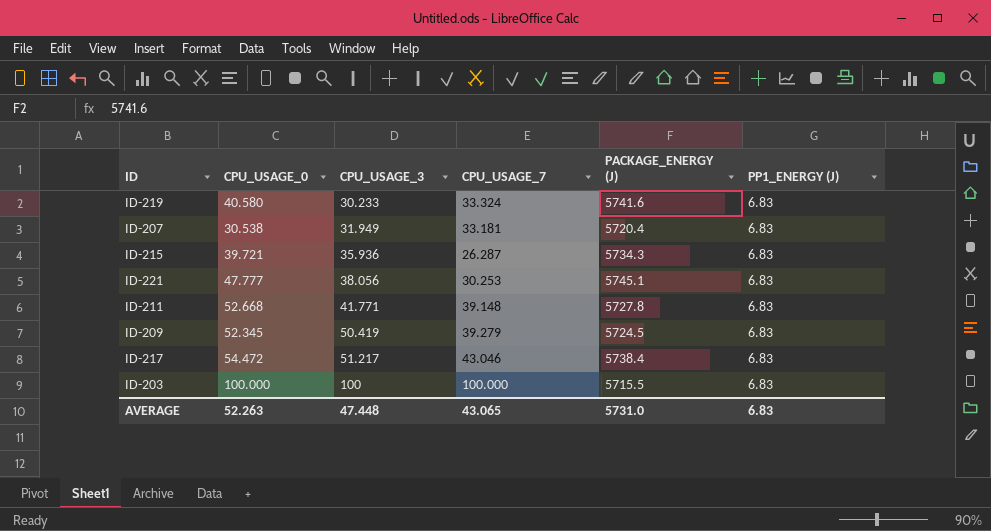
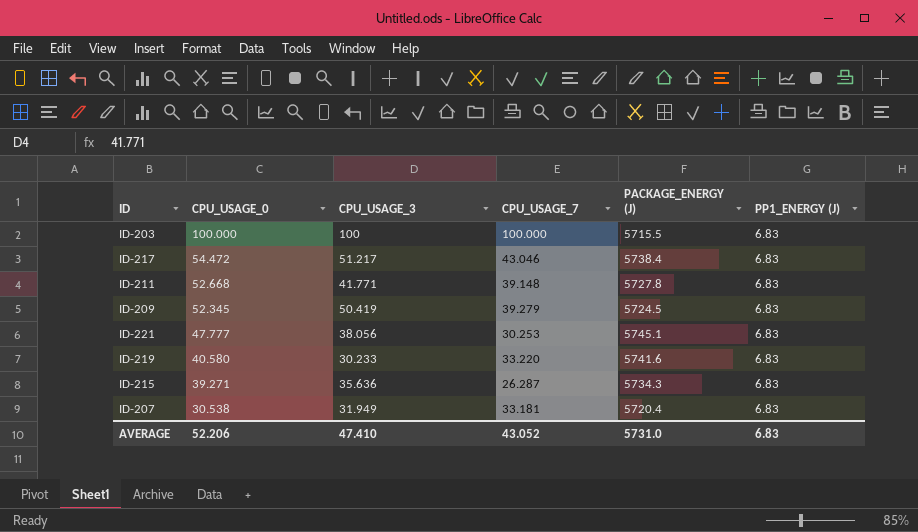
row order: CPU_USAGE_3 ascending -> CPU_USAGE_0 descending
ID-219 | CPU_USAGE_7: 33.324 -> 33.220
ID-215 | CPU_USAGE_0: 39.721 -> 39.271
ID-215 | CPU_USAGE_3: 35.936 -> 35.636
AVERAGE | CPU_USAGE_0: 52.263 -> 52.206
AVERAGE | CPU_USAGE_3: 47.448 -> 47.410
AVERAGE | CPU_USAGE_7: 43.065 -> 43.052

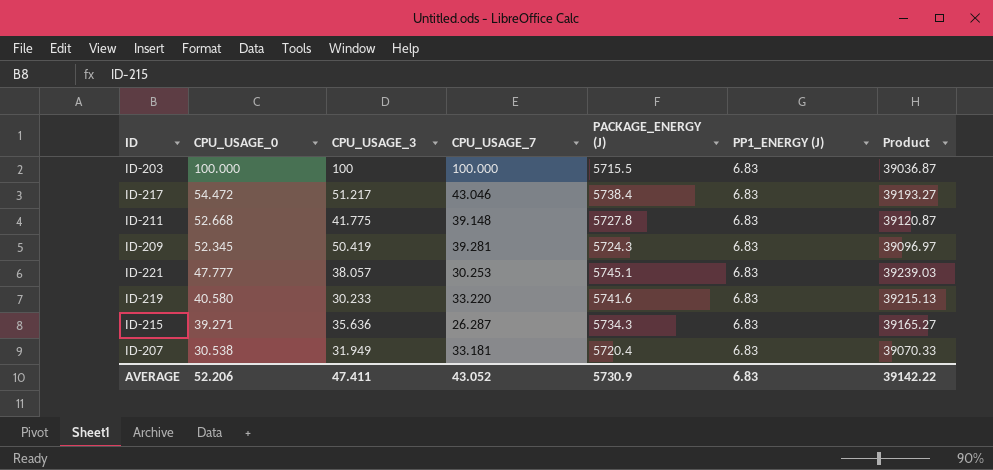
column Product | formula: none -> [PACKAGE_ENERGY (J)] * [PP1_ENERGY (J)]
ID-211 | CPU_USAGE_3: 41.771 -> 41.775
ID-209 | CPU_USAGE_7: 39.279 -> 39.281
ID-209 | PACKAGE_ENERGY (J): 5724.5 -> 5724.3
ID-221 | CPU_USAGE_3: 38.056 -> 38.057
AVERAGE | CPU_USAGE_3: 47.410 -> 47.411
AVERAGE | PACKAGE_ENERGY (J): 5731.0 -> 5730.9

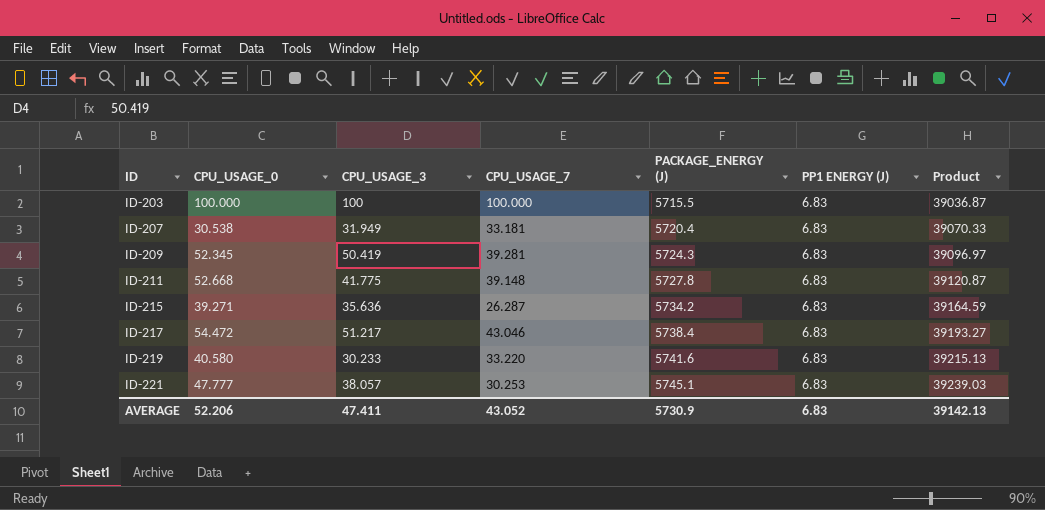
row order: CPU_USAGE_0 descending -> ID ascending
column name: PP1_ENERGY (J) -> PP1 ENERGY (J)
ID-215 | PACKAGE_ENERGY (J): 5734.3 -> 5734.2
ID-215 | Product: 39165.27 -> 39164.59
AVERAGE | Product: 39142.22 -> 39142.13

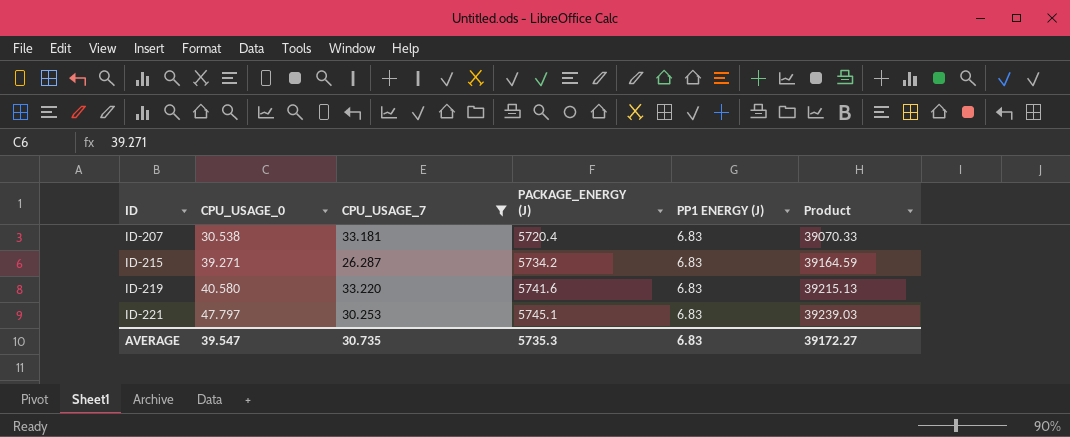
filter: none -> CPU_USAGE_7 <= 33.220
column CPU_USAGE_3 | position: 3 -> none
ID-221 | CPU_USAGE_0: 47.777 -> 47.797
AVERAGE | CPU_USAGE_0: 52.206 -> 39.547
AVERAGE | CPU_USAGE_7: 43.052 -> 30.735
AVERAGE | PACKAGE_ENERGY (J): 5730.9 -> 5735.3
AVERAGE | Product: 39142.13 -> 39172.27

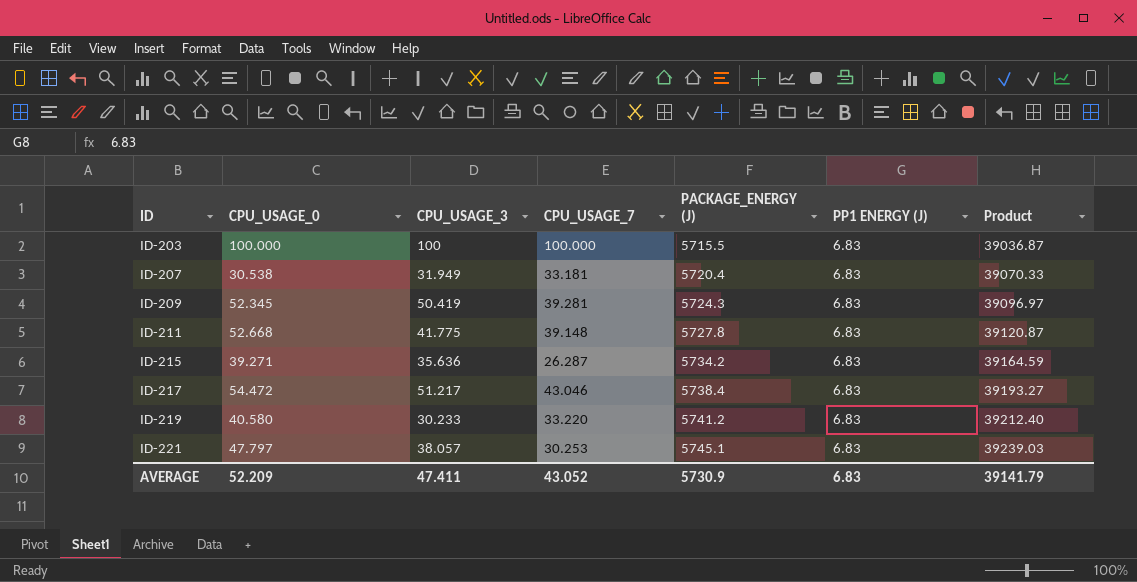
filter: CPU_USAGE_7 <= 33.220 -> none
column CPU_USAGE_3 | position: none -> 3
ID-219 | PACKAGE_ENERGY (J): 5741.6 -> 5741.2
ID-219 | Product: 39215.13 -> 39212.40
AVERAGE | CPU_USAGE_0: 39.547 -> 52.209
AVERAGE | CPU_USAGE_7: 30.735 -> 43.052
AVERAGE | PACKAGE_ENERGY (J): 5735.3 -> 5730.9
AVERAGE | Product: 39172.27 -> 39141.79

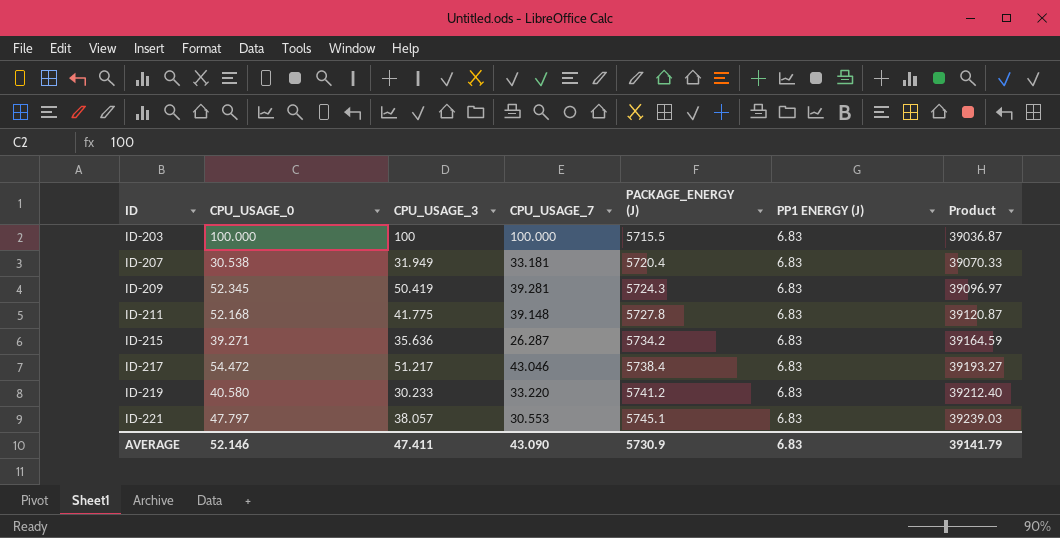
ID-211 | CPU_USAGE_0: 52.668 -> 52.168
ID-221 | CPU_USAGE_7: 30.253 -> 30.553
AVERAGE | CPU_USAGE_0: 52.209 -> 52.146
AVERAGE | CPU_USAGE_7: 43.052 -> 43.090

